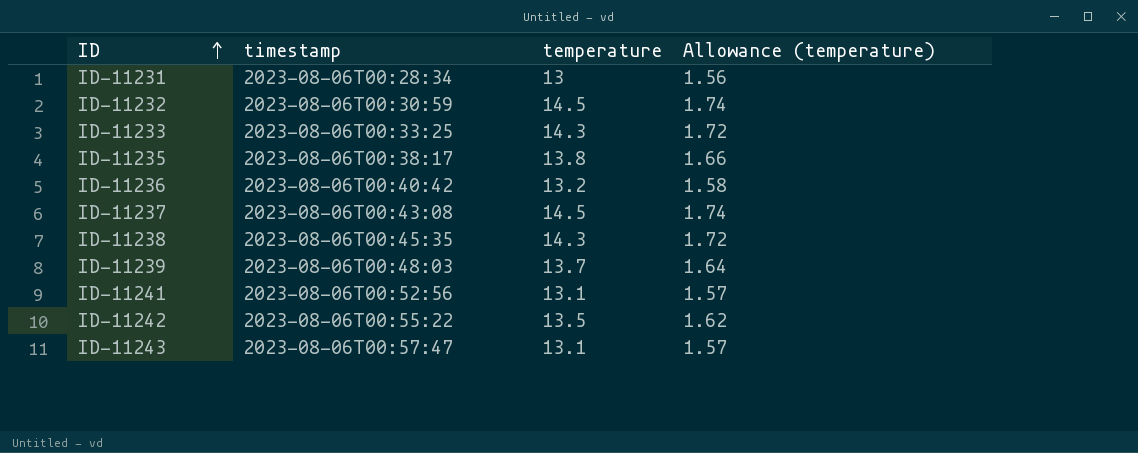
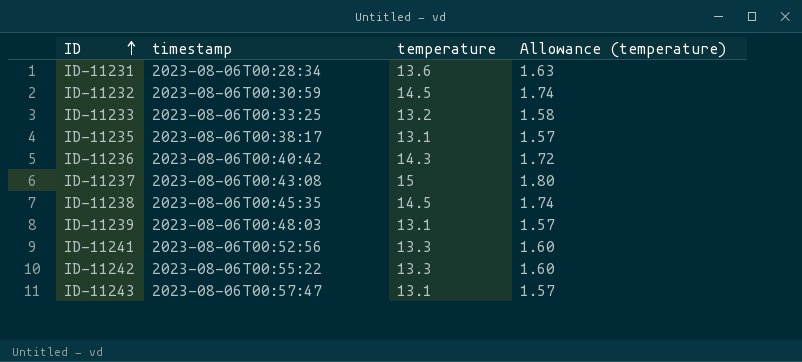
ID-11231 | temperature: 13 -> 13.6
ID-11231 | Allowance (temperature): 1.56 -> 1.63
ID-11233 | temperature: 14.3 -> 13.2
ID-11233 | Allowance (temperature): 1.72 -> 1.58
ID-11235 | temperature: 13.8 -> 13.1
ID-11235 | Allowance (temperature): 1.66 -> 1.57
ID-11236 | temperature: 13.2 -> 14.3
ID-11236 | Allowance (temperature): 1.58 -> 1.72
ID-11237 | temperature: 14.5 -> 15
ID-11237 | Allowance (temperature): 1.74 -> 1.80
ID-11238 | temperature: 14.3 -> 14.5
ID-11238 | Allowance (temperature): 1.72 -> 1.74
ID-11239 | temperature: 13.7 -> 13.1
ID-11239 | Allowance (temperature): 1.64 -> 1.57
ID-11241 | temperature: 13.1 -> 13.3
ID-11241 | Allowance (temperature): 1.57 -> 1.60
ID-11242 | temperature: 13.5 -> 13.3
ID-11242 | Allowance (temperature): 1.62 -> 1.60

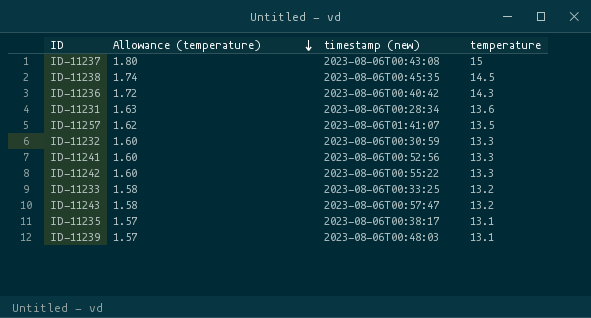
row order: ID ascending -> Allowance (temperature) descending
column Allowance (temperature) | position: 4 -> 2
column name: timestamp -> timestamp (new)
row ID-11257: none -> 1.62 | 2023-08-06T01:41:07 | 13.5
ID-11232 | Allowance (temperature): 1.74 -> 1.60
ID-11232 | temperature: 14.5 -> 13.3
ID-11243 | Allowance (temperature): 1.57 -> 1.58
ID-11243 | temperature: 13.1 -> 13.2

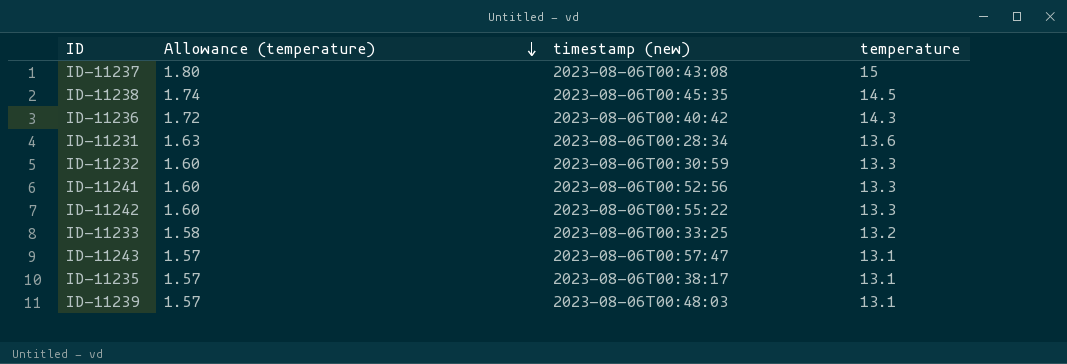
row ID-11257: 1.62 | 2023-08-06T01:41:07 | 13.5 -> none
ID-11243 | Allowance (temperature): 1.58 -> 1.57
ID-11243 | temperature: 13.2 -> 13.1

